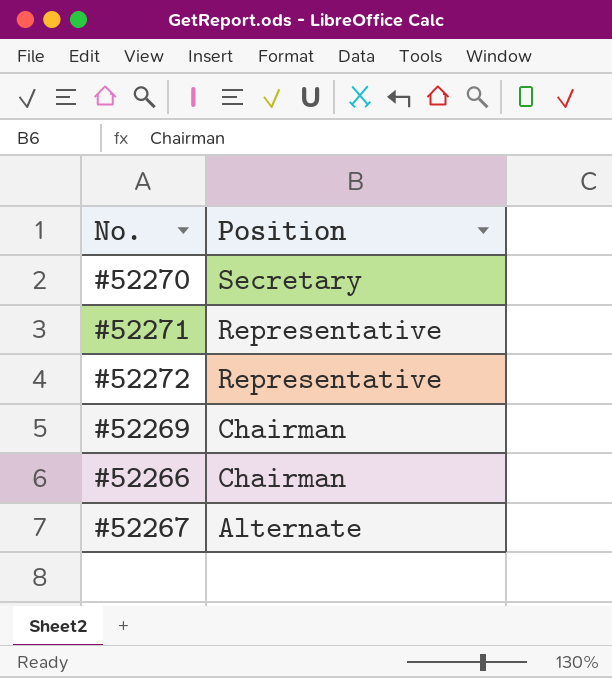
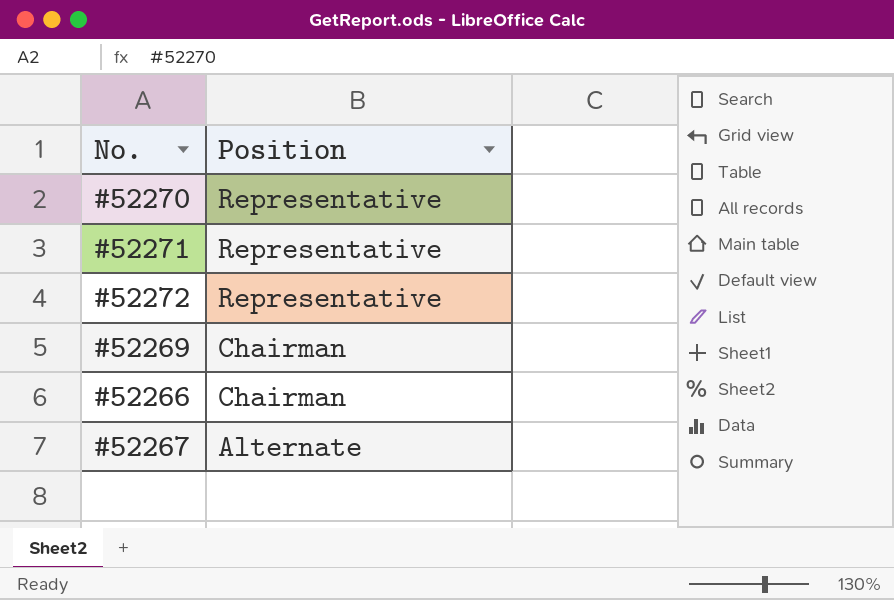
#52270 | Position: Secretary -> Representative

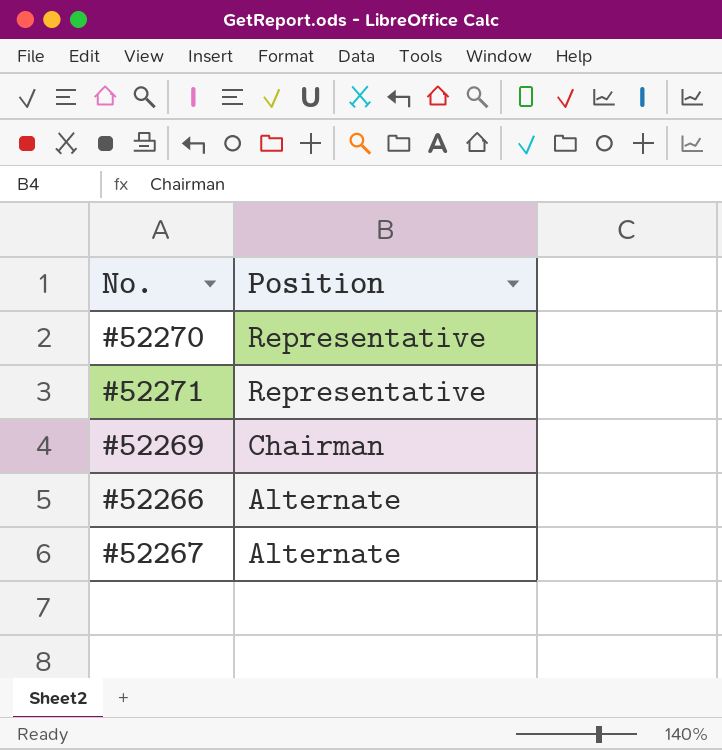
row #52272: Representative -> none
#52266 | Position: Chairman -> Alternate

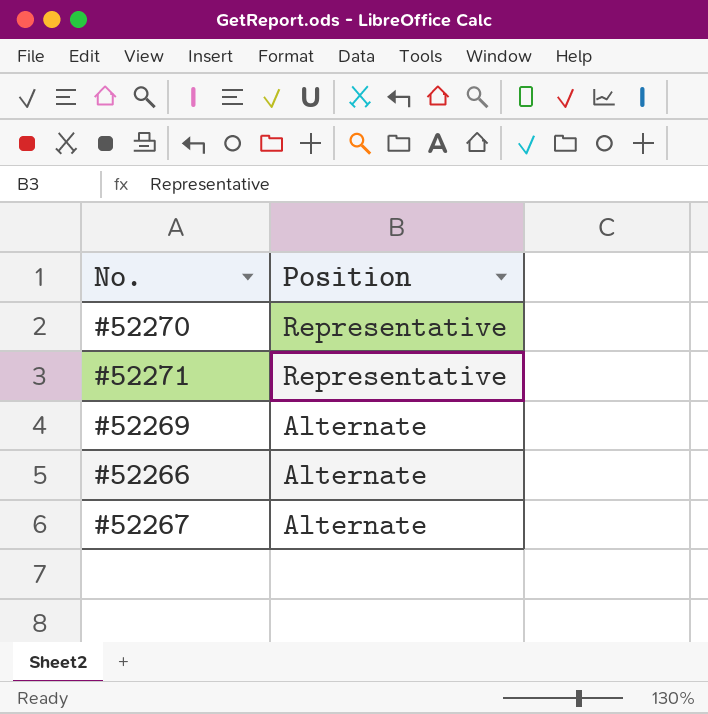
#52269 | Position: Chairman -> Alternate

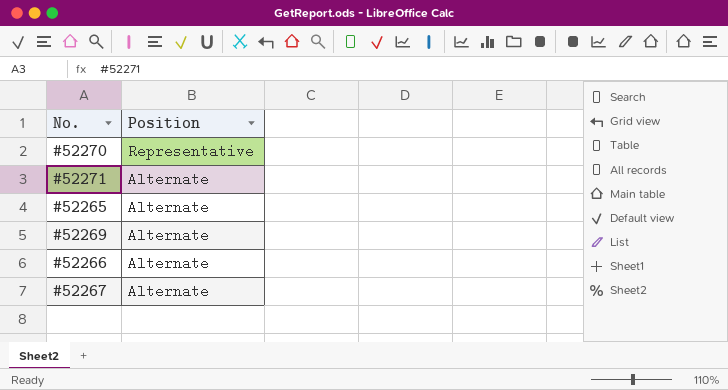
#52271 | Position: Representative -> Alternate
row #52265: none -> Alternate

